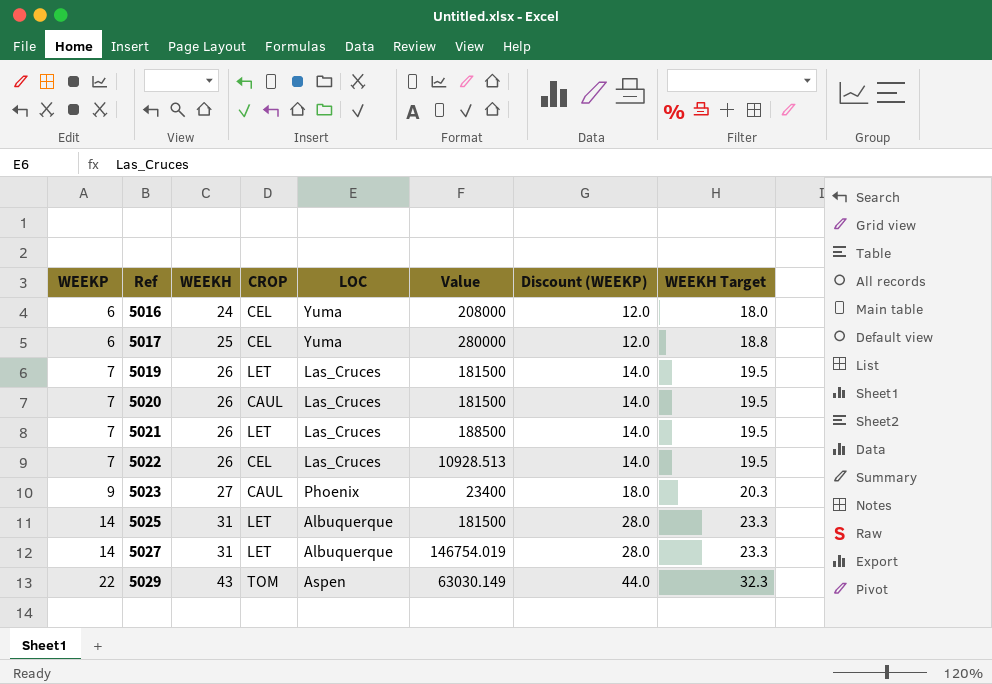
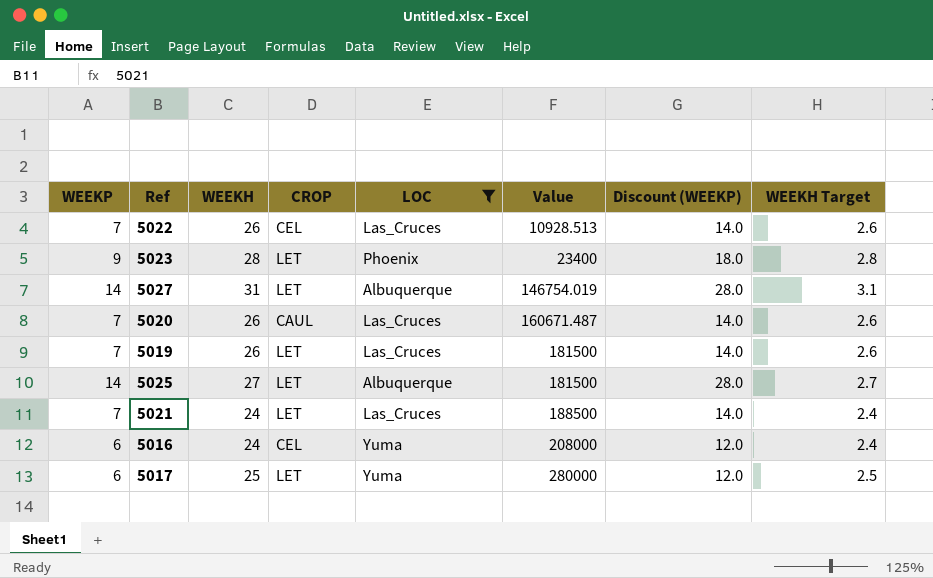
filter: none -> LOC != Aspen
row order: WEEKP ascending -> Value ascending
column WEEKH Target | formula: [WEEKH] * 0.75 -> [WEEKH] * 0.1
5023 | WEEKH: 27 -> 28
5023 | CROP: CAUL -> LET
5020 | Value: 181500 -> 160671.487
5025 | WEEKH: 31 -> 27
5021 | WEEKH: 26 -> 24
5017 | CROP: CEL -> LET

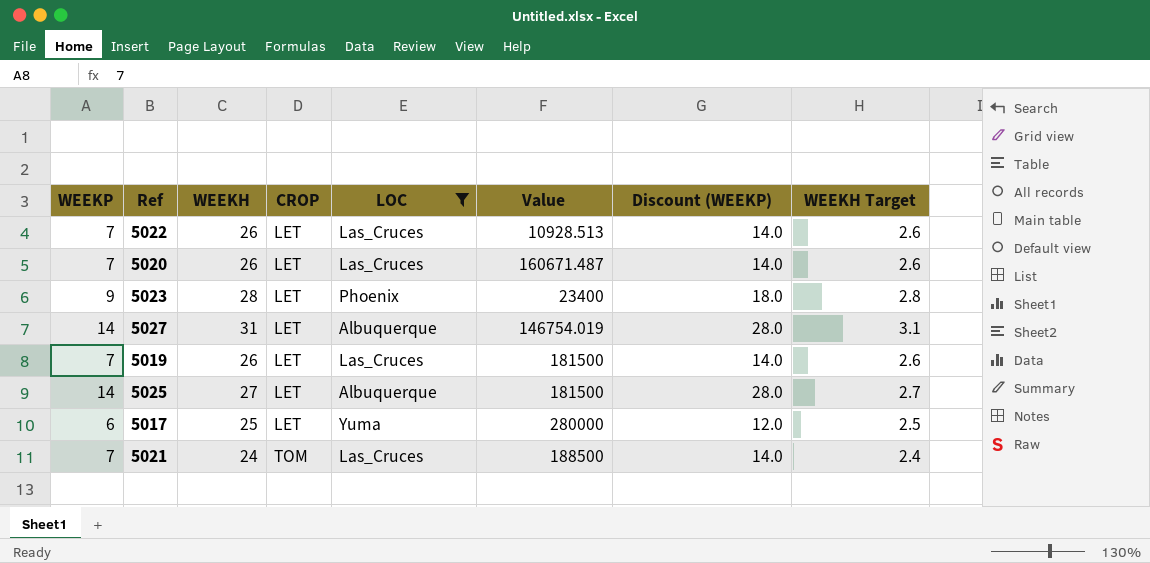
row order: Value ascending -> CROP ascending
row 5016: 6 | 24 | CEL | Yuma | 208000 | 12.0 | 2.4 -> none
5022 | CROP: CEL -> LET
5020 | CROP: CAUL -> LET
5021 | CROP: LET -> TOM

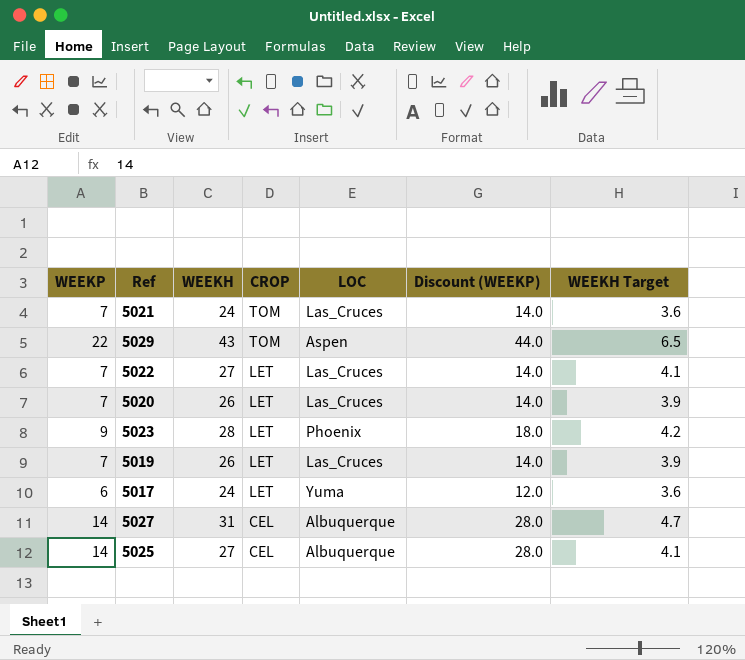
filter: LOC != Aspen -> none
row order: CROP ascending -> CROP descending
column Value | position: 6 -> none
column WEEKH Target | formula: [WEEKH] * 0.1 -> [WEEKH] * 0.15
5022 | WEEKH: 26 -> 27
5017 | WEEKH: 25 -> 24
5027 | CROP: LET -> CEL
5025 | CROP: LET -> CEL

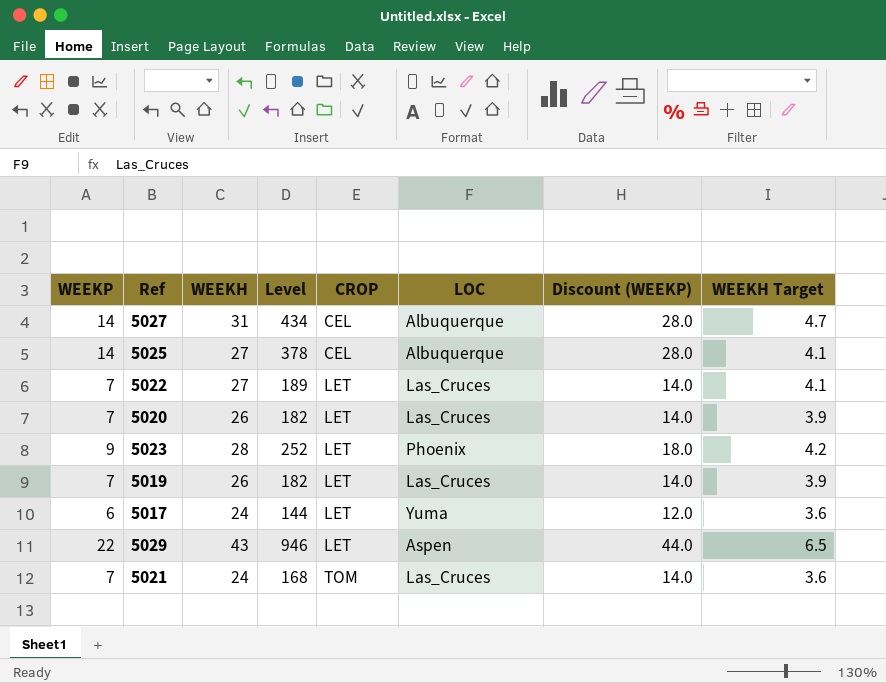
row order: CROP descending -> CROP ascending
column Level | formula: none -> [WEEKP] * [WEEKH]
5029 | CROP: TOM -> LET

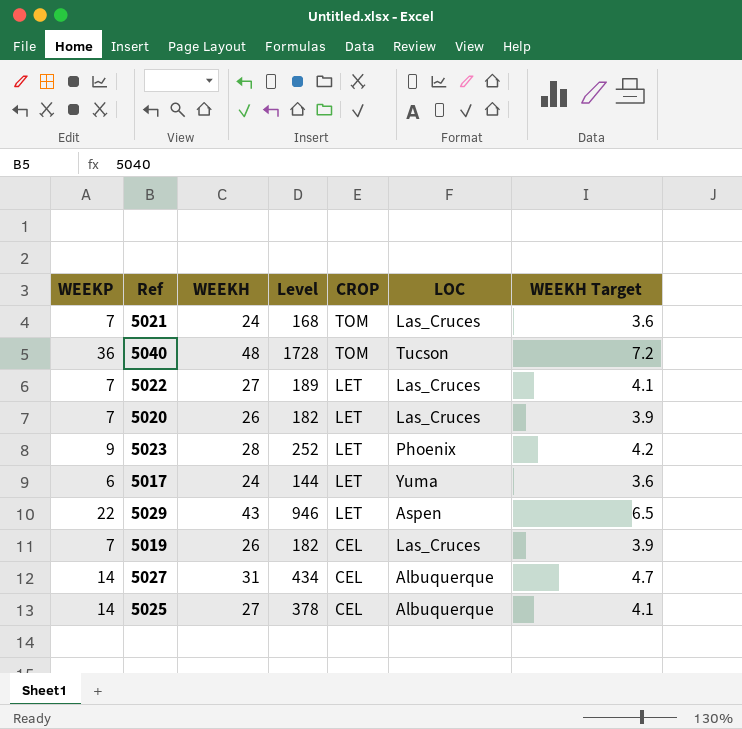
row order: CROP ascending -> CROP descending
column Discount (WEEKP) | formula: [WEEKP] * 2 -> none
row 5040: none -> 36 | 48 | 1728 | TOM | Tucson | 7.2
5019 | CROP: LET -> CEL

